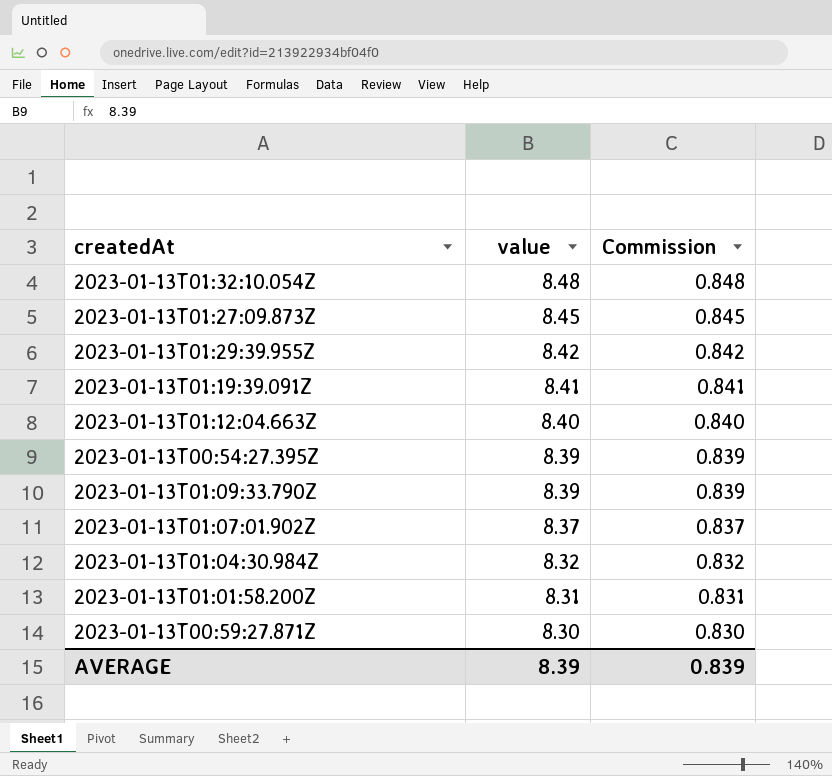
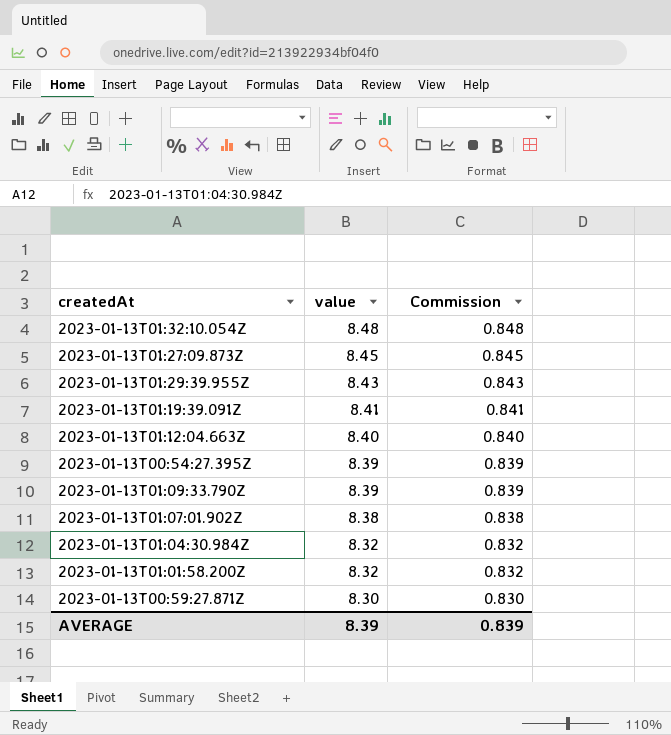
2023-01-13T01:29:39.955Z | value: 8.42 -> 8.43
2023-01-13T01:29:39.955Z | Commission: 0.842 -> 0.843
2023-01-13T01:07:01.902Z | value: 8.37 -> 8.38
2023-01-13T01:07:01.902Z | Commission: 0.837 -> 0.838
2023-01-13T01:01:58.200Z | value: 8.31 -> 8.32
2023-01-13T01:01:58.200Z | Commission: 0.831 -> 0.832

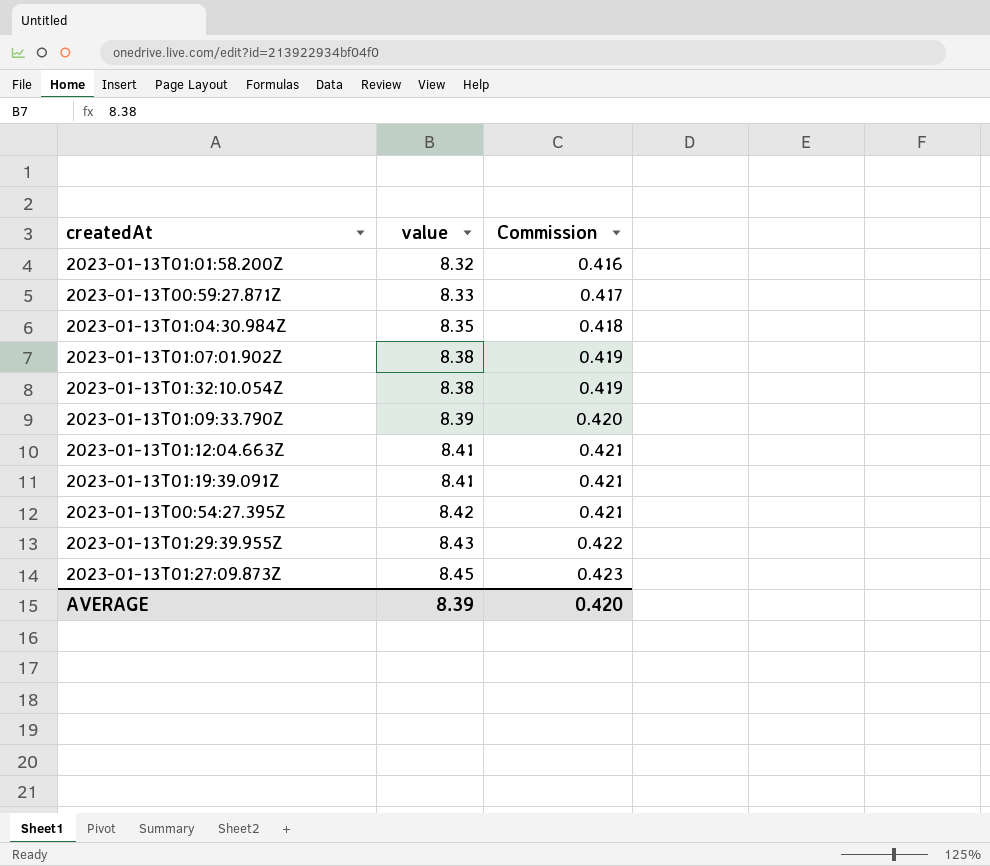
row order: value descending -> value ascending
column Commission | formula: [value] * 0.1 -> [value] * 0.05
2023-01-13T00:59:27.871Z | value: 8.30 -> 8.33
2023-01-13T01:04:30.984Z | value: 8.32 -> 8.35
2023-01-13T01:32:10.054Z | value: 8.48 -> 8.38
2023-01-13T01:12:04.663Z | value: 8.40 -> 8.41
2023-01-13T00:54:27.395Z | value: 8.39 -> 8.42
AVERAGE | Commission: 0.839 -> 0.420

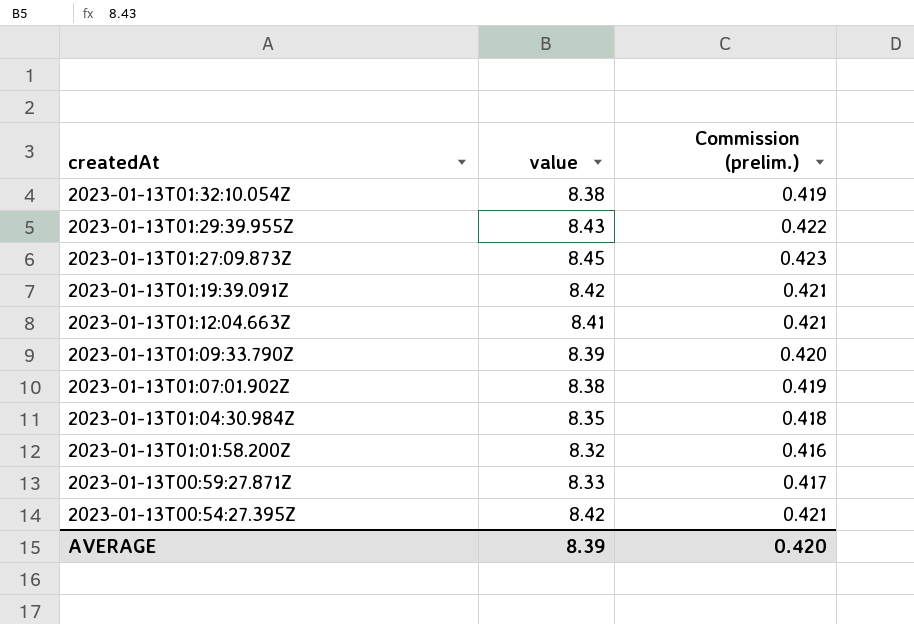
row order: value ascending -> createdAt descending
column name: Commission -> Commission (prelim.)
2023-01-13T01:19:39.091Z | value: 8.41 -> 8.42

